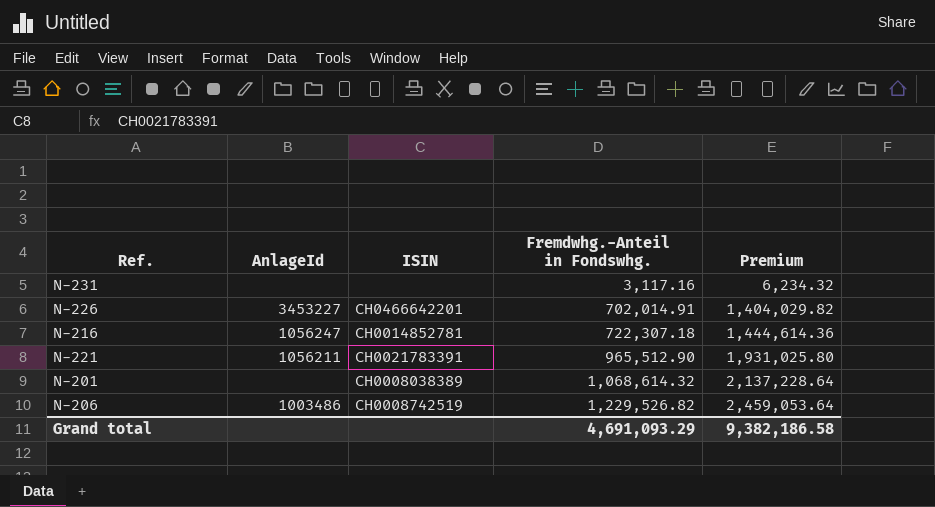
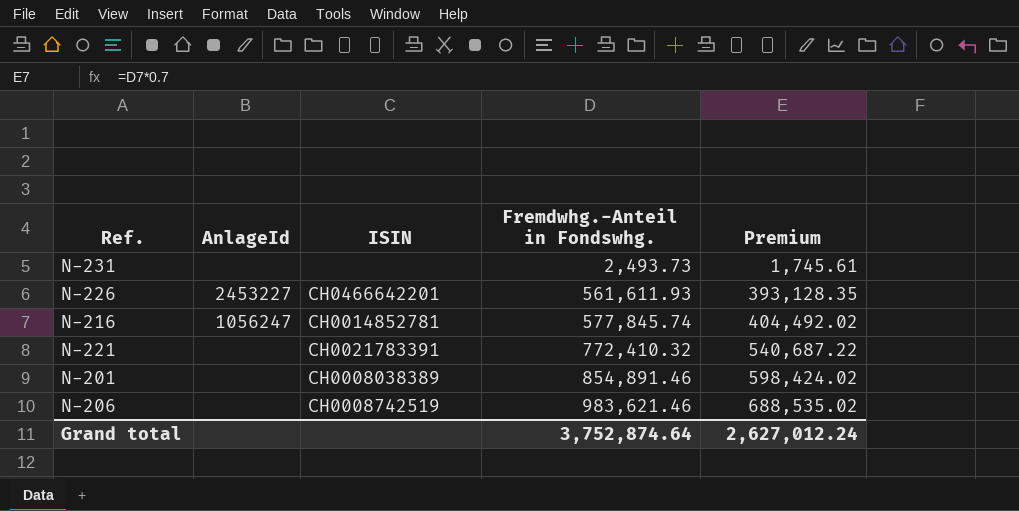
column Premium | formula: [Fremdwhg.-Anteil in Fondswhg.] * 2 -> [Fremdwhg.-Anteil in Fondswhg.] * 0.7
N-231 | Fremdwhg.-Anteil in Fondswhg.: 3,117.16 -> 2,493.73
N-226 | AnlageId: 3453227 -> 2453227
N-226 | Fremdwhg.-Anteil in Fondswhg.: 702,014.91 -> 561,611.93
N-216 | Fremdwhg.-Anteil in Fondswhg.: 722,307.18 -> 577,845.74
N-221 | AnlageId: 1056211 -> none
N-221 | Fremdwhg.-Anteil in Fondswhg.: 965,512.90 -> 772,410.32
N-201 | Fremdwhg.-Anteil in Fondswhg.: 1,068,614.32 -> 854,891.46
N-206 | AnlageId: 1003486 -> none
N-206 | Fremdwhg.-Anteil in Fondswhg.: 1,229,526.82 -> 983,621.46
Grand total | Fremdwhg.-Anteil in Fondswhg.: 4,691,093.29 -> 3,752,874.64
Grand total | Premium: 9,382,186.58 -> 2,627,012.24

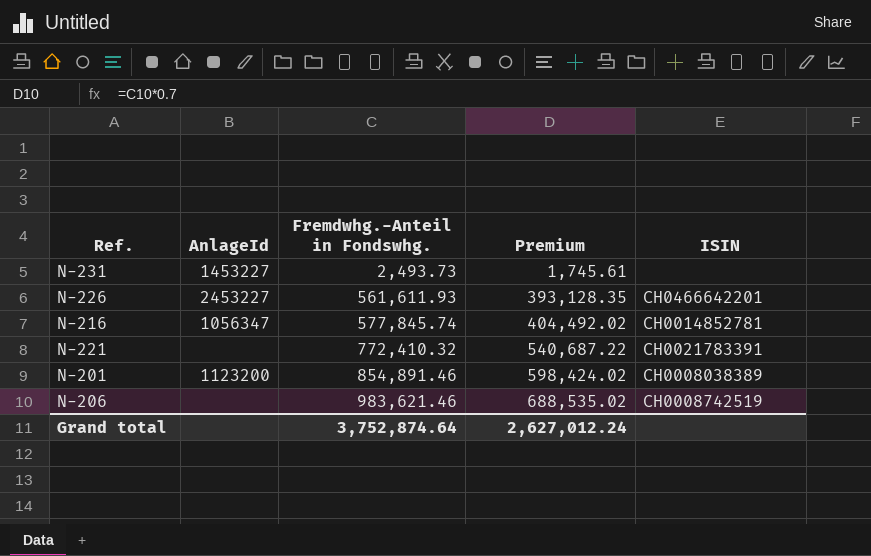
column ISIN | position: 3 -> 5
N-231 | AnlageId: none -> 1453227
N-216 | AnlageId: 1056247 -> 1056347
N-201 | AnlageId: none -> 1123200

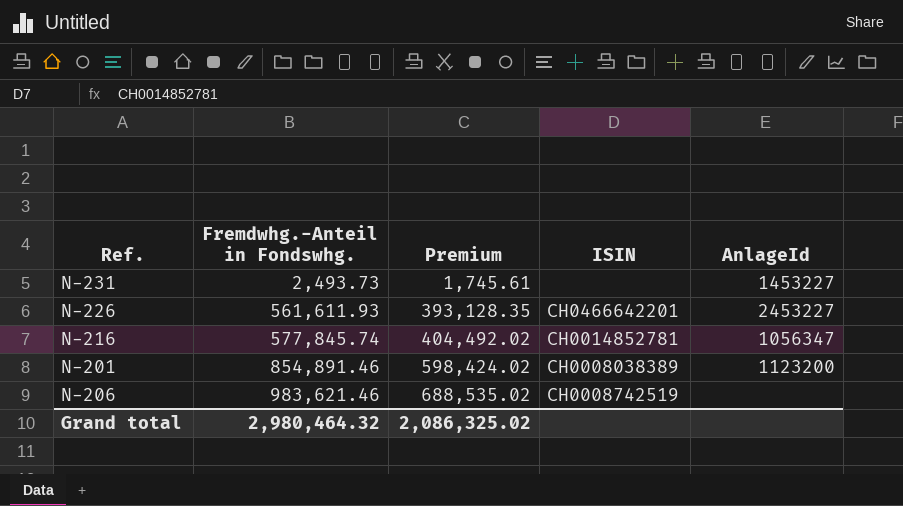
column AnlageId | position: 2 -> 5
row N-221: none | 772,410.32 | 540,687.22 | CH0021783391 -> none
Grand total | Fremdwhg.-Anteil in Fondswhg.: 3,752,874.64 -> 2,980,464.32
Grand total | Premium: 2,627,012.24 -> 2,086,325.02

